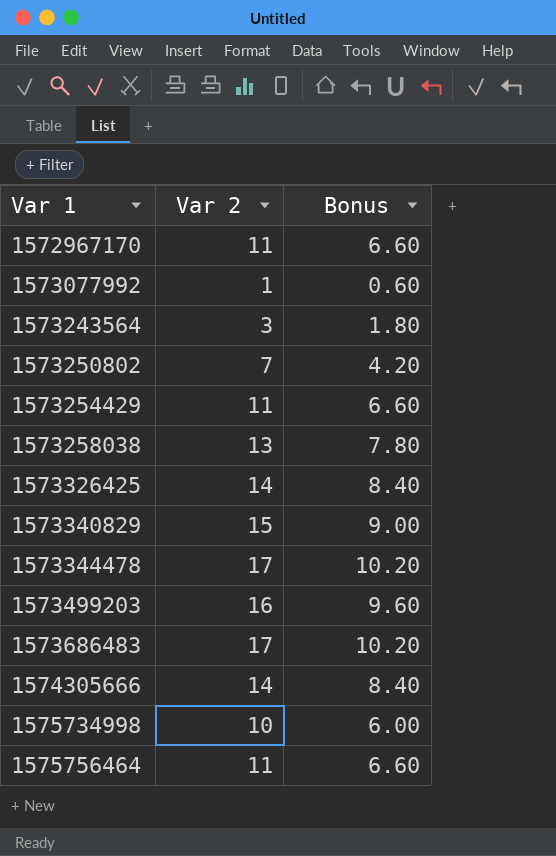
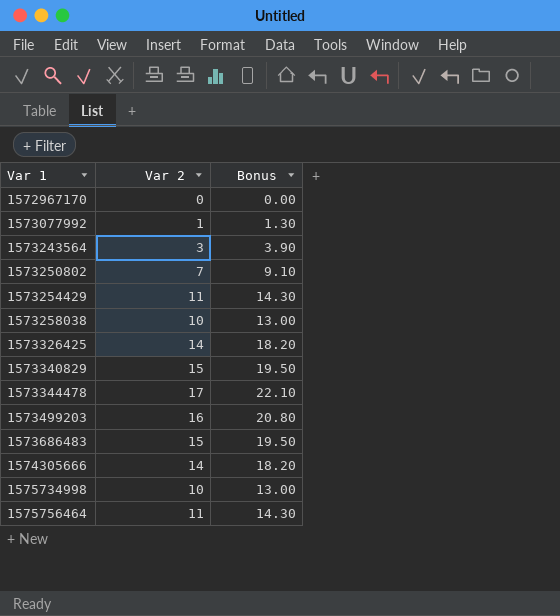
column Bonus | formula: [Var 2] * 0.6 -> [Var 2] * 1.3
1572967170 | Var 2: 11 -> 0
1573258038 | Var 2: 13 -> 10
1573686483 | Var 2: 17 -> 15

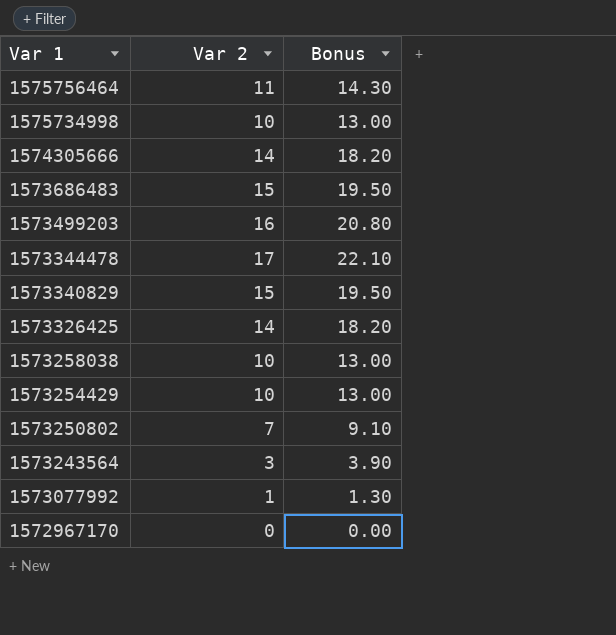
row order: Var 1 ascending -> Var 1 descending
1573254429 | Var 2: 11 -> 10
1573254429 | Bonus: 14.30 -> 13.00

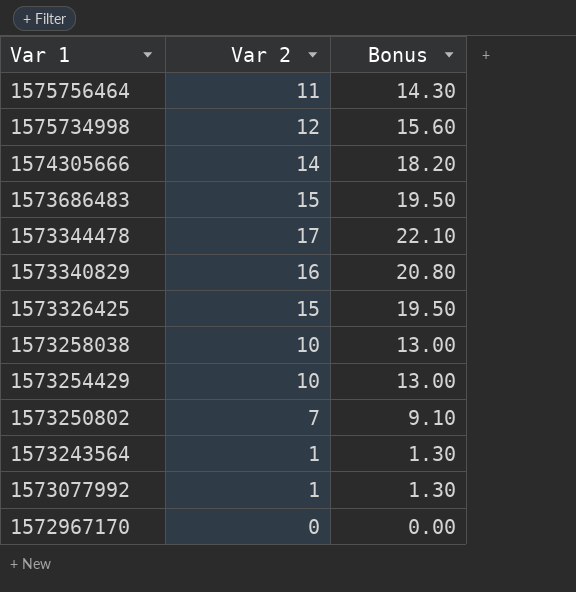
row 1573499203: 16 | 20.80 -> none
1575734998 | Var 2: 10 -> 12
1575734998 | Bonus: 13.00 -> 15.60
1573340829 | Var 2: 15 -> 16
1573340829 | Bonus: 19.50 -> 20.80
1573326425 | Var 2: 14 -> 15
1573326425 | Bonus: 18.20 -> 19.50
1573243564 | Var 2: 3 -> 1
1573243564 | Bonus: 3.90 -> 1.30

